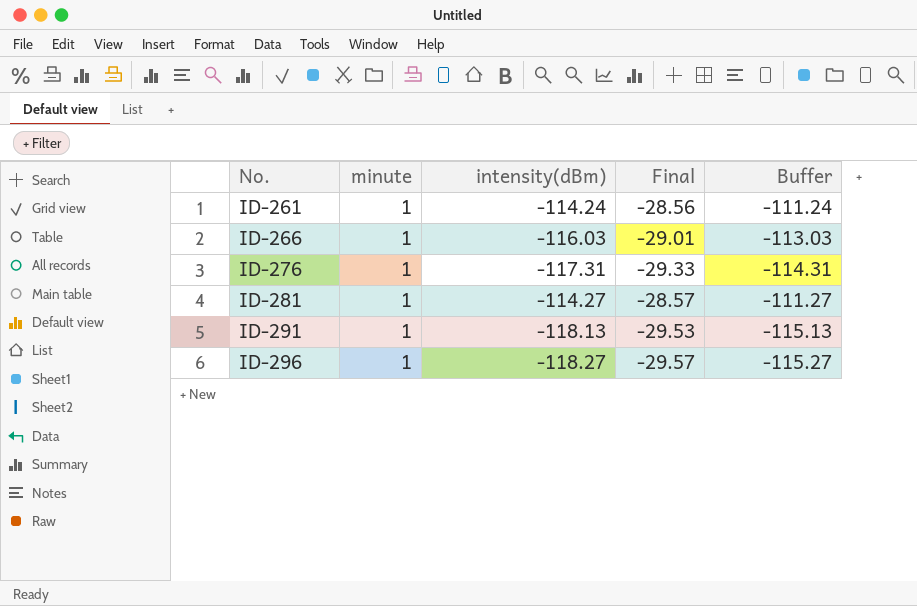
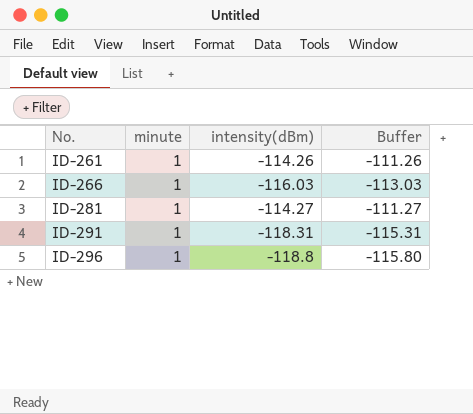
column Final | formula: [intensity(dBm)] * 0.25 -> none
row ID-276: 1 | -117.31 | -29.33 | -114.31 -> none
ID-261 | intensity(dBm): -114.24 -> -114.26
ID-261 | Buffer: -111.24 -> -111.26
ID-291 | intensity(dBm): -118.13 -> -118.31
ID-291 | Buffer: -115.13 -> -115.31
ID-296 | intensity(dBm): -118.27 -> -118.8
ID-296 | Buffer: -115.27 -> -115.80

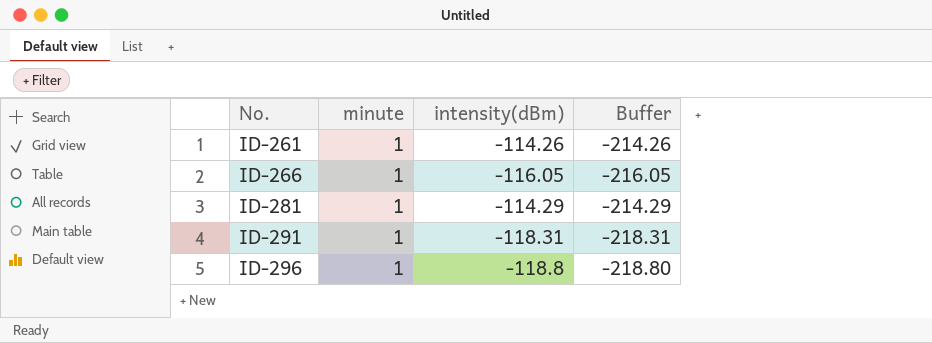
column Buffer | formula: [intensity(dBm)] + 3 -> [intensity(dBm)] - 100
ID-266 | intensity(dBm): -116.03 -> -116.05
ID-281 | intensity(dBm): -114.27 -> -114.29

